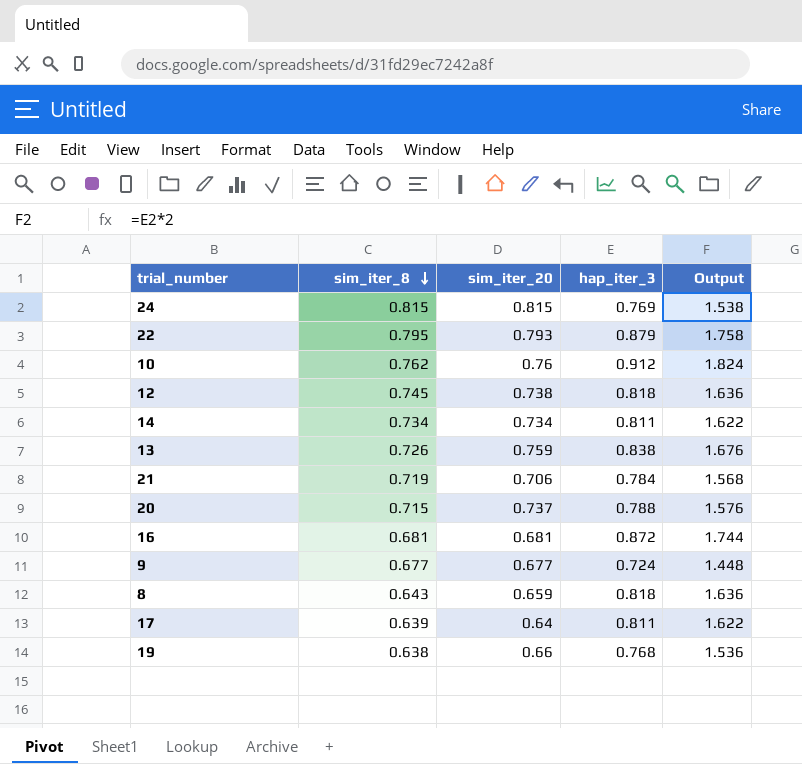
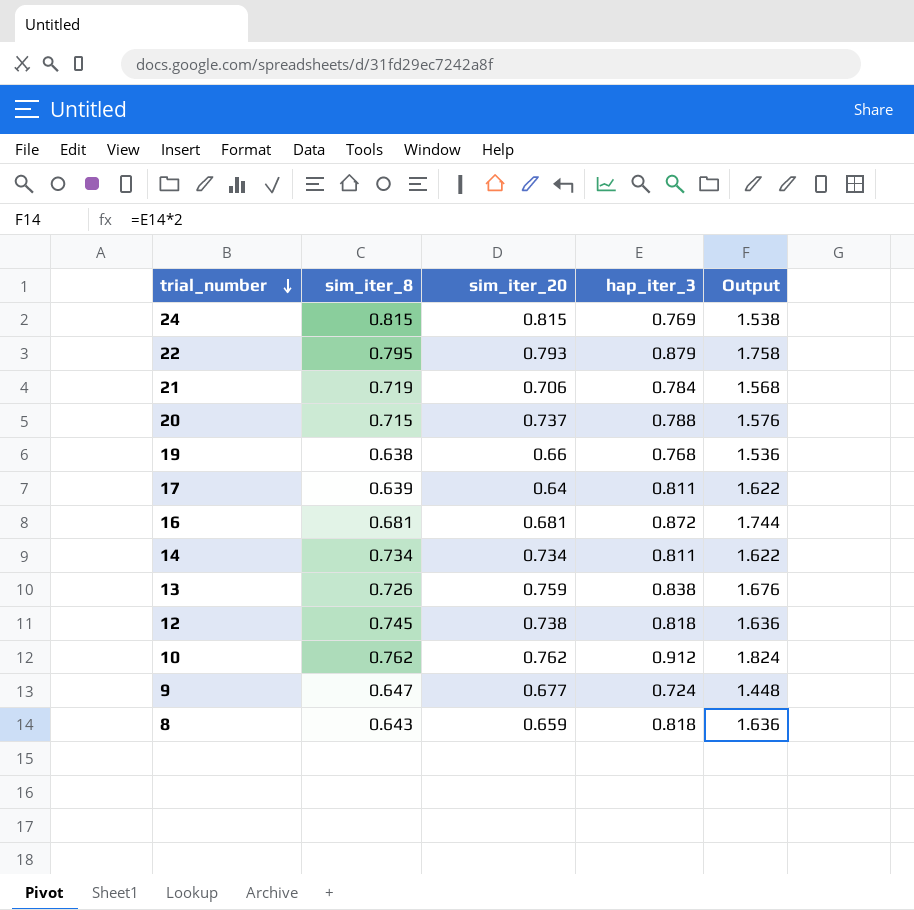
row order: sim_iter_8 descending -> trial_number descending
10 | sim_iter_20: 0.76 -> 0.762
9 | sim_iter_8: 0.677 -> 0.647

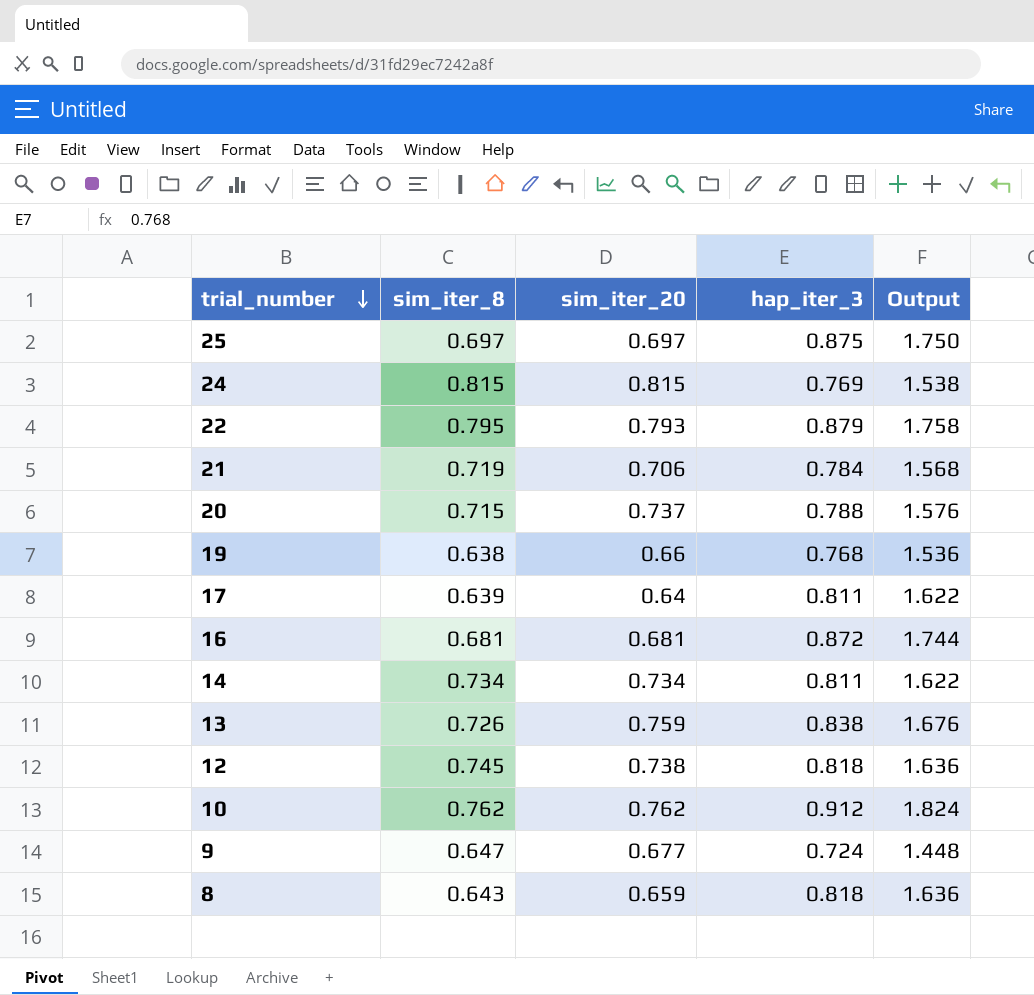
row 25: none -> 0.697 | 0.697 | 0.875 | 1.750

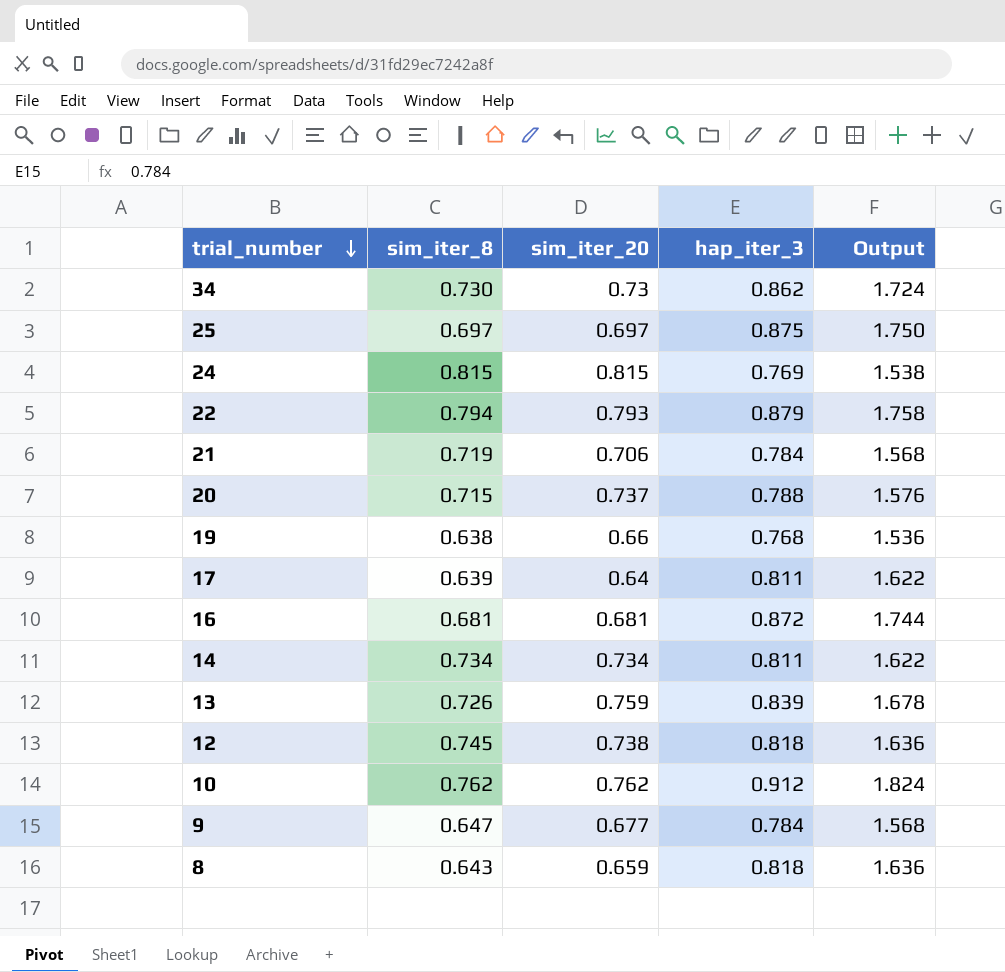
row 34: none -> 0.730 | 0.73 | 0.862 | 1.724
22 | sim_iter_8: 0.795 -> 0.794
13 | hap_iter_3: 0.838 -> 0.839
13 | Output: 1.676 -> 1.678
9 | hap_iter_3: 0.724 -> 0.784
9 | Output: 1.448 -> 1.568

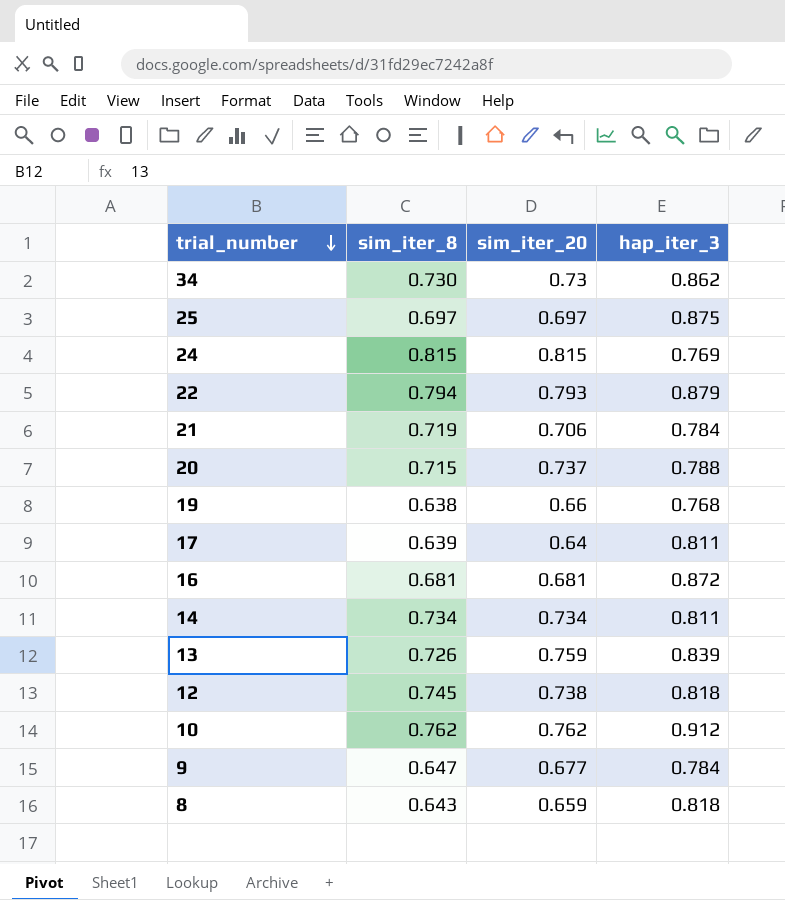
column Output | formula: [hap_iter_3] * 2 -> none

